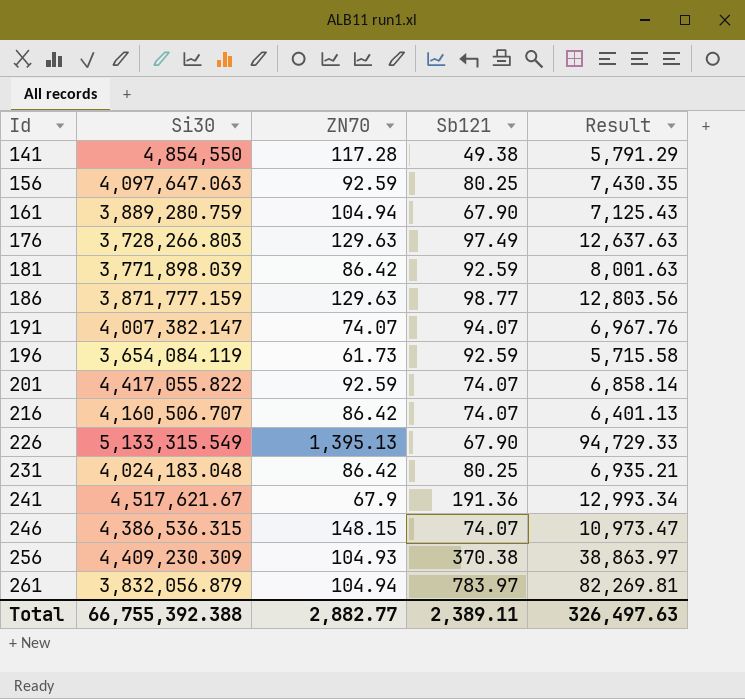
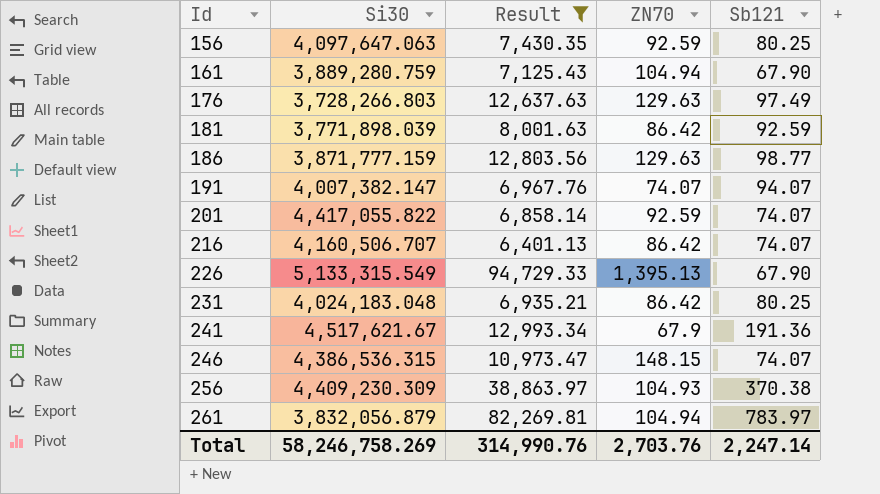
filter: none -> Result >= 6,401.13
column Result | position: 5 -> 3
Total | Si30: 66,755,392.388 -> 58,246,758.269
Total | Result: 326,497.63 -> 314,990.76
Total | ZN70: 2,882.77 -> 2,703.76
Total | Sb121: 2,389.11 -> 2,247.14

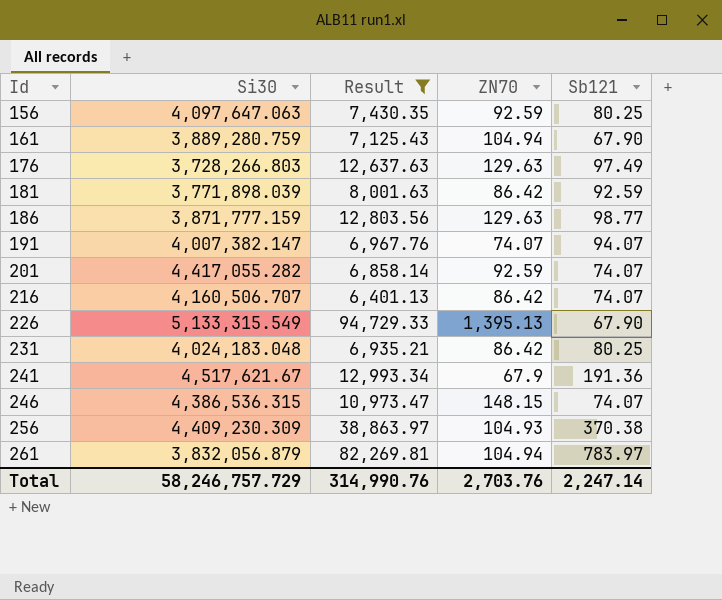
201 | Si30: 4,417,055.822 -> 4,417,055.282
Total | Si30: 58,246,758.269 -> 58,246,757.729

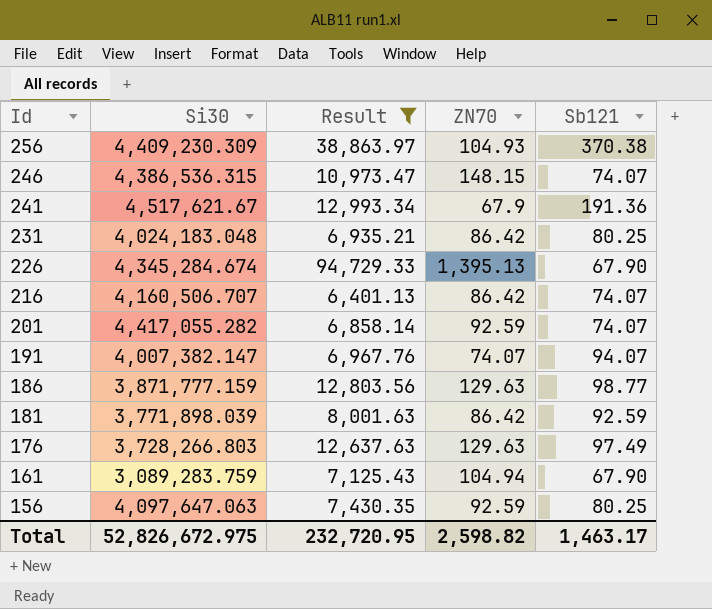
row order: Id ascending -> Id descending
row 261: 3,832,056.879 | 82,269.81 | 104.94 | 783.97 -> none
226 | Si30: 5,133,315.549 -> 4,345,284.674
161 | Si30: 3,889,280.759 -> 3,089,283.759
Total | Si30: 58,246,757.729 -> 52,826,672.975
Total | Result: 314,990.76 -> 232,720.95
Total | ZN70: 2,703.76 -> 2,598.82
Total | Sb121: 2,247.14 -> 1,463.17

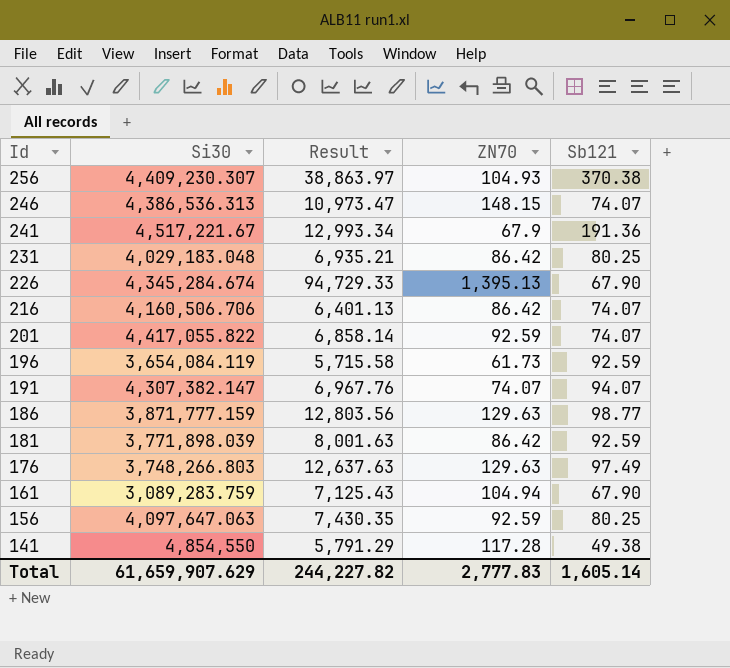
filter: Result >= 6,401.13 -> none
256 | Si30: 4,409,230.309 -> 4,409,230.307
246 | Si30: 4,386,536.315 -> 4,386,536.313
241 | Si30: 4,517,621.67 -> 4,517,221.67
231 | Si30: 4,024,183.048 -> 4,029,183.048
216 | Si30: 4,160,506.707 -> 4,160,506.706
201 | Si30: 4,417,055.282 -> 4,417,055.822
191 | Si30: 4,007,382.147 -> 4,307,382.147
176 | Si30: 3,728,266.803 -> 3,748,266.803
Total | Si30: 52,826,672.975 -> 61,659,907.629
Total | Result: 232,720.95 -> 244,227.82
Total | ZN70: 2,598.82 -> 2,777.83
Total | Sb121: 1,463.17 -> 1,605.14

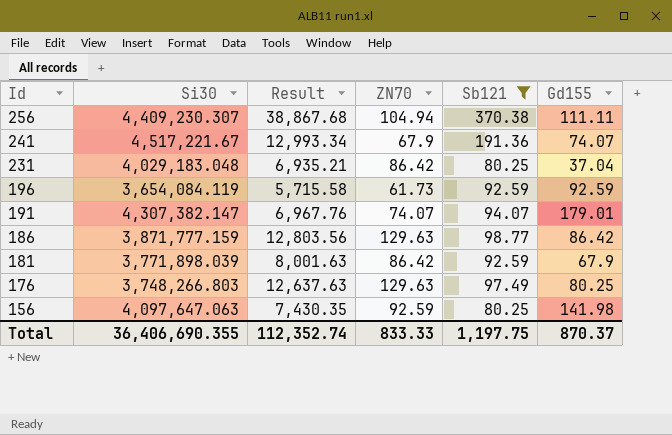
filter: none -> Sb121 >= 80.25
column Gd155 | position: none -> 6
256 | Result: 38,863.97 -> 38,867.68
256 | ZN70: 104.93 -> 104.94
Total | Si30: 61,659,907.629 -> 36,406,690.355
Total | Result: 244,227.82 -> 112,352.74
Total | ZN70: 2,777.83 -> 833.33
Total | Sb121: 1,605.14 -> 1,197.75

